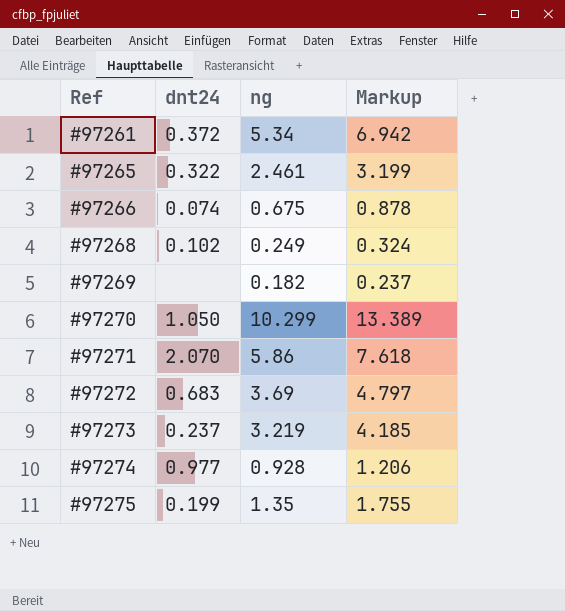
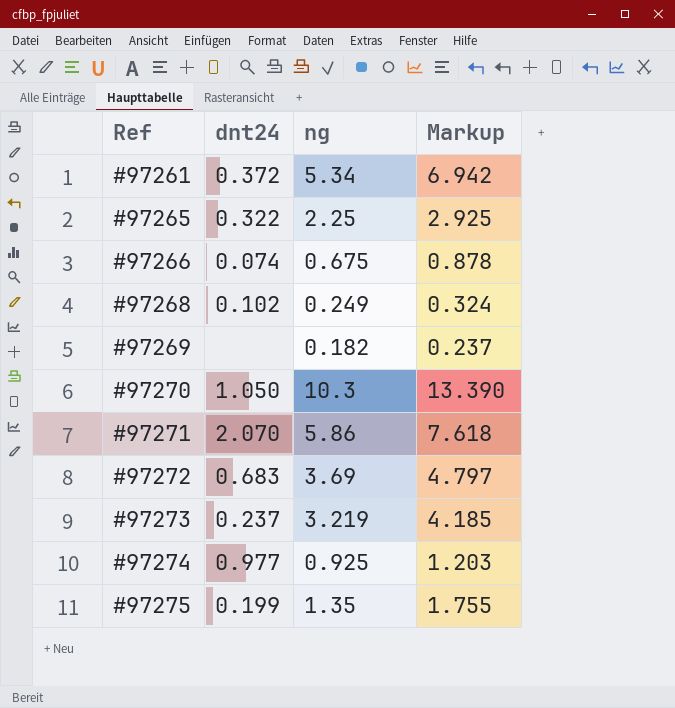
#97265 | ng: 2.461 -> 2.25
#97265 | Markup: 3.199 -> 2.925
#97270 | ng: 10.299 -> 10.3
#97270 | Markup: 13.389 -> 13.390
#97274 | ng: 0.928 -> 0.925
#97274 | Markup: 1.206 -> 1.203

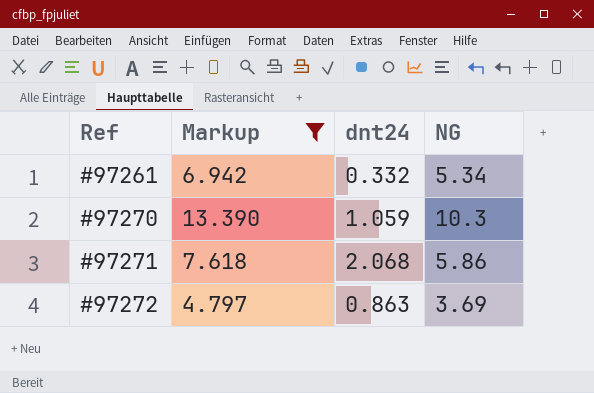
filter: none -> Markup >= 4.797
column Markup | position: 4 -> 2
column name: ng -> NG
#97261 | dnt24: 0.372 -> 0.332
#97270 | dnt24: 1.050 -> 1.059
#97271 | dnt24: 2.070 -> 2.068
#97272 | dnt24: 0.683 -> 0.863

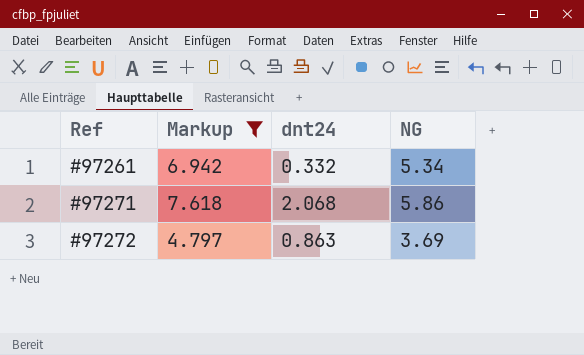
row #97270: 13.390 | 1.059 | 10.3 -> none

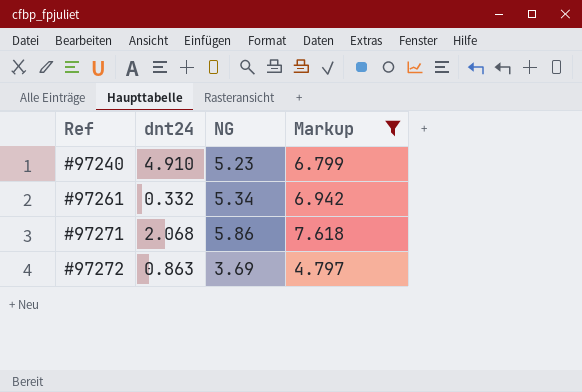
column Markup | position: 2 -> 4
row #97240: none -> 4.910 | 5.23 | 6.799

